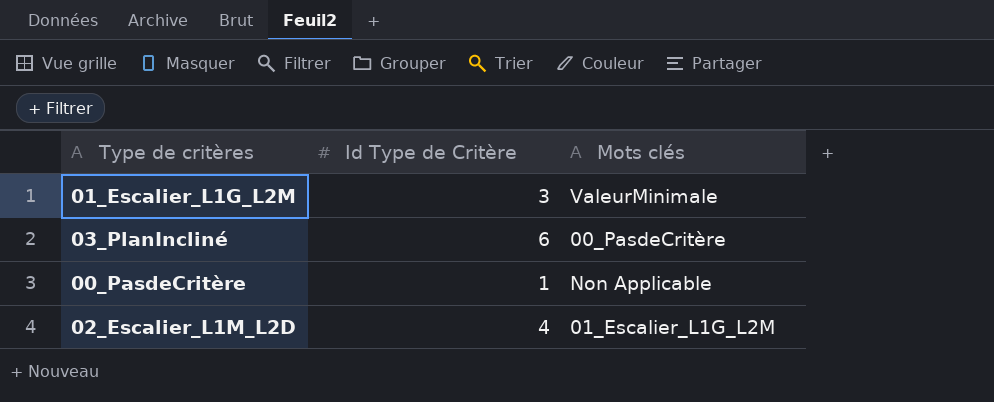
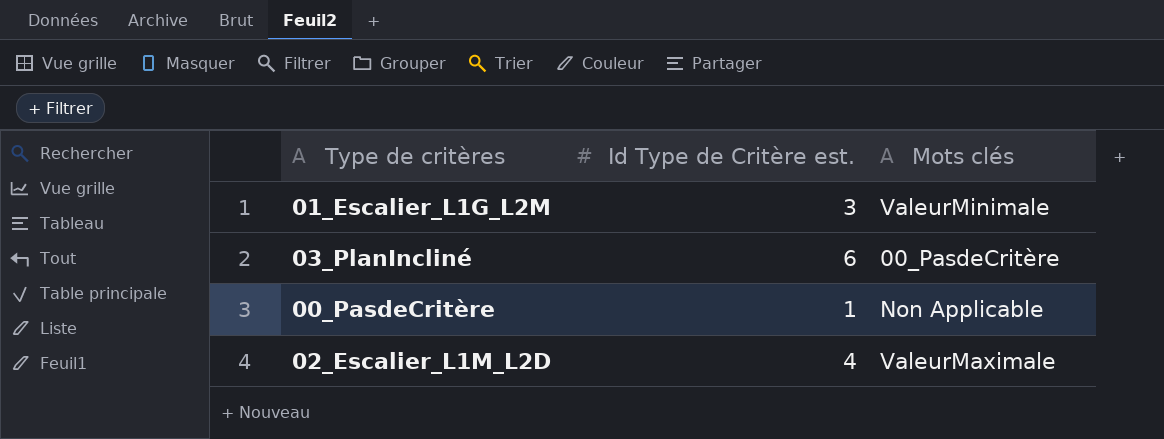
column name: Id Type de Critère -> Id Type de Critère est.
02_Escalier_L1M_L2D | Mots clés: 01_Escalier_L1G_L2M -> ValeurMaximale

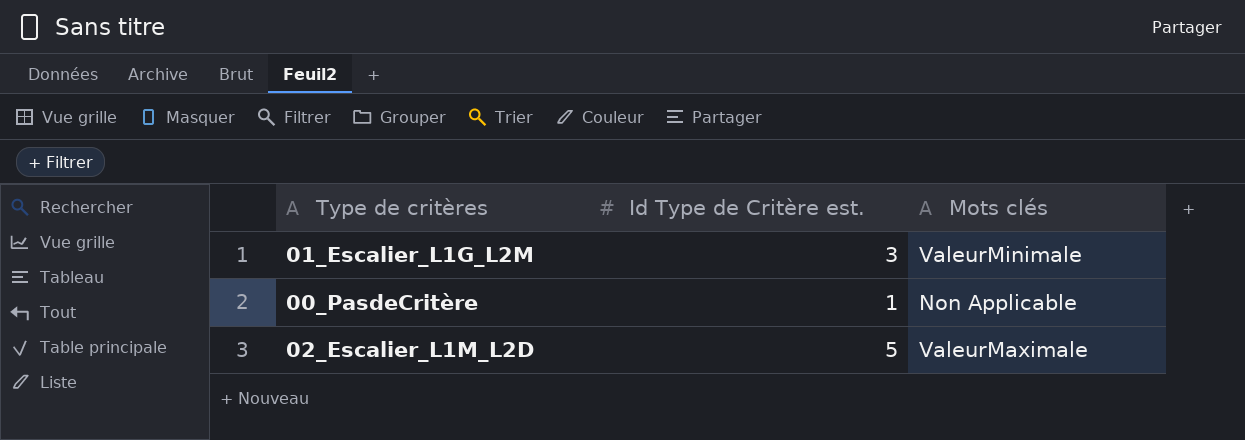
row 03_PlanIncliné: 6 | 00_PasdeCritère -> none
02_Escalier_L1M_L2D | Id Type de Critère est.: 4 -> 5

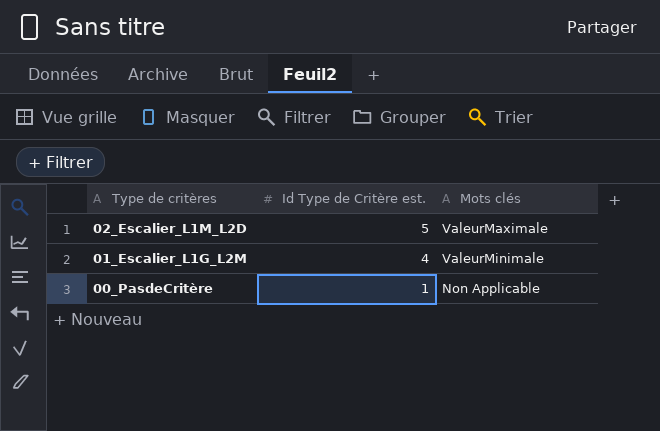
row order: none -> Type de critères descending
01_Escalier_L1G_L2M | Id Type de Critère est.: 3 -> 4

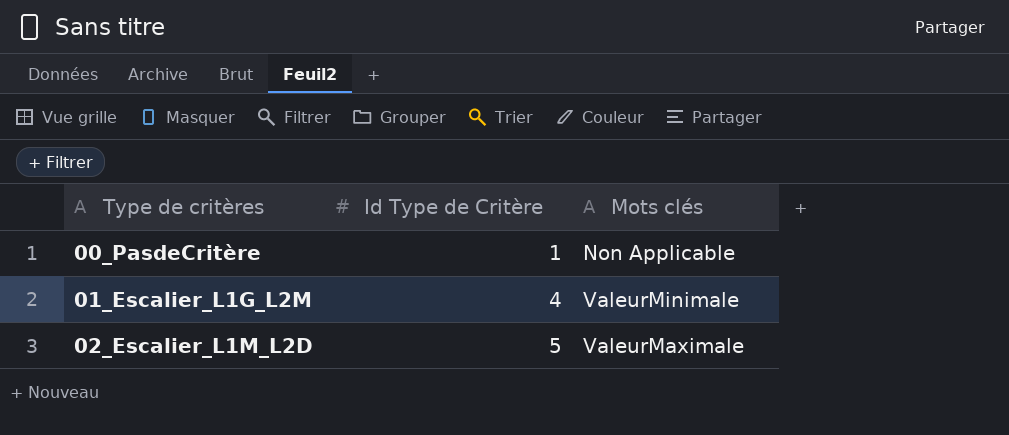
row order: Type de critères descending -> Type de critères ascending
column name: Id Type de Critère est. -> Id Type de Critère

